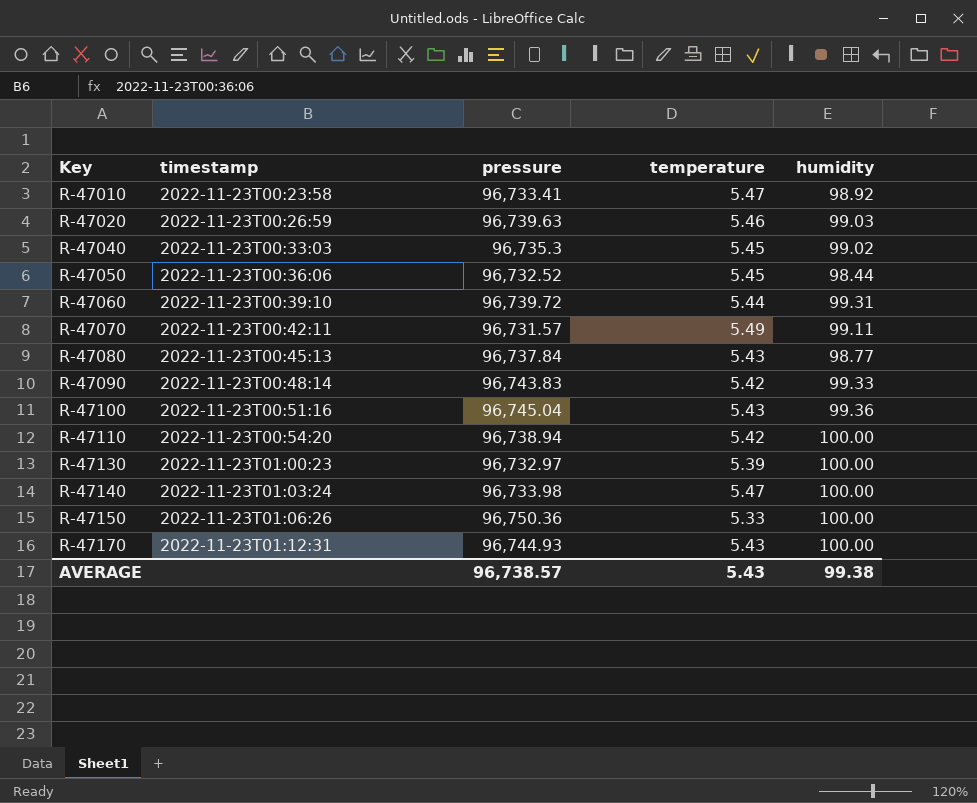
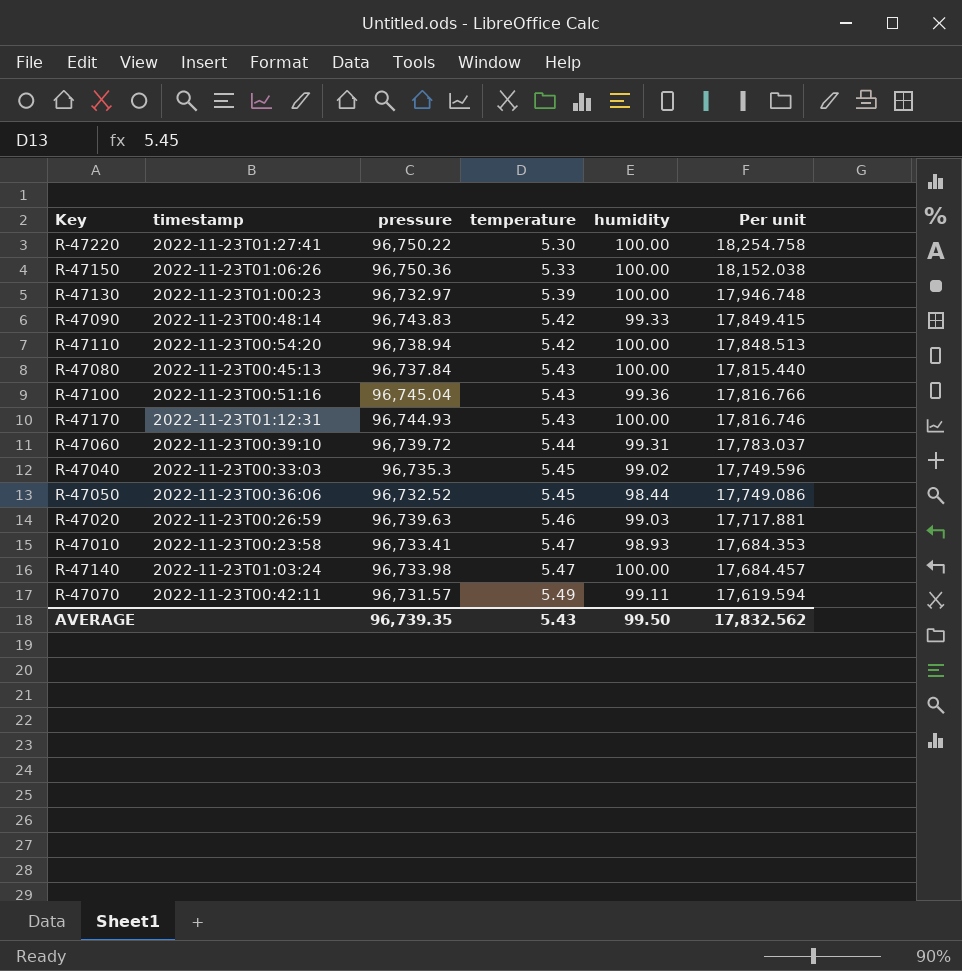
row order: Key ascending -> temperature ascending
column Per unit | formula: none -> [pressure] / [temperature]
row R-47220: none -> 2022-11-23T01:27:41 | 96,750.22 | 5.30 | 100.00 | 18,254.758
R-47080 | humidity: 98.77 -> 100.00
R-47010 | humidity: 98.92 -> 98.93
AVERAGE | pressure: 96,738.57 -> 96,739.35
AVERAGE | humidity: 99.38 -> 99.50

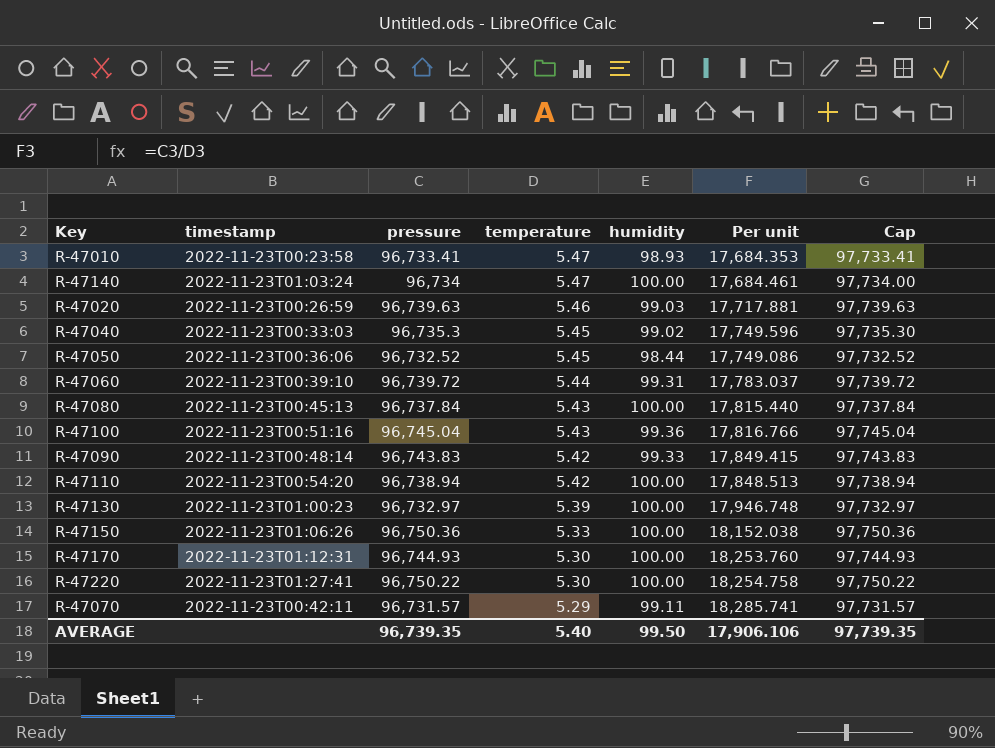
row order: temperature ascending -> temperature descending
column Cap | formula: none -> [pressure] + 1000
R-47140 | pressure: 96,733.98 -> 96,734
R-47140 | Per unit: 17,684.457 -> 17,684.461
R-47170 | temperature: 5.43 -> 5.30
R-47170 | Per unit: 17,816.746 -> 18,253.760
R-47070 | temperature: 5.49 -> 5.29
R-47070 | Per unit: 17,619.594 -> 18,285.741
AVERAGE | temperature: 5.43 -> 5.40
AVERAGE | Per unit: 17,832.562 -> 17,906.106

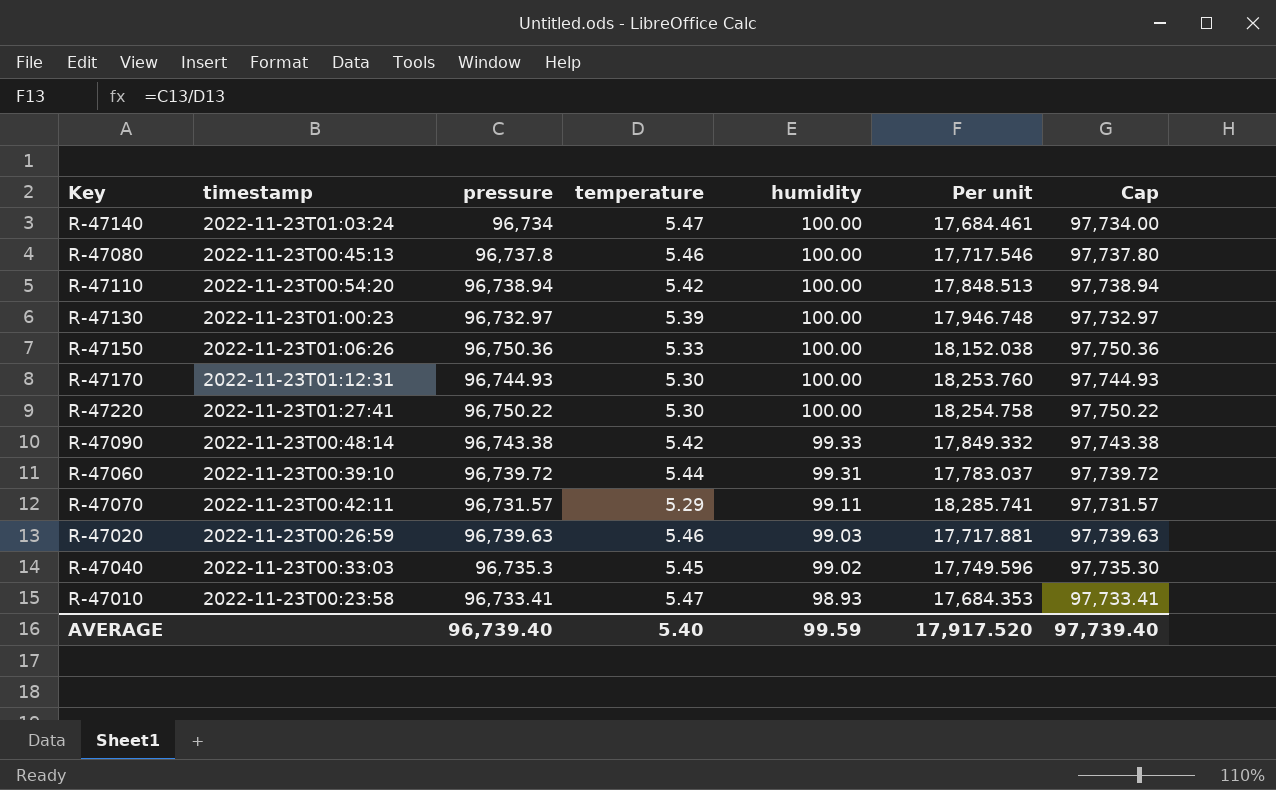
row order: temperature descending -> humidity descending
row R-47050: 2022-11-23T00:36:06 | 96,732.52 | 5.45 | 98.44 | 17,749.086 | 97,732.52 -> none
row R-47100: 2022-11-23T00:51:16 | 96,745.04 | 5.43 | 99.36 | 17,816.766 | 97,745.04 -> none
R-47080 | pressure: 96,737.84 -> 96,737.8
R-47080 | temperature: 5.43 -> 5.46
R-47080 | Per unit: 17,815.440 -> 17,717.546
R-47080 | Cap: 97,737.84 -> 97,737.80
R-47090 | pressure: 96,743.83 -> 96,743.38
R-47090 | Per unit: 17,849.415 -> 17,849.332
R-47090 | Cap: 97,743.83 -> 97,743.38
AVERAGE | pressure: 96,739.35 -> 96,739.40
AVERAGE | humidity: 99.50 -> 99.59
AVERAGE | Per unit: 17,906.106 -> 17,917.520
AVERAGE | Cap: 97,739.35 -> 97,739.40

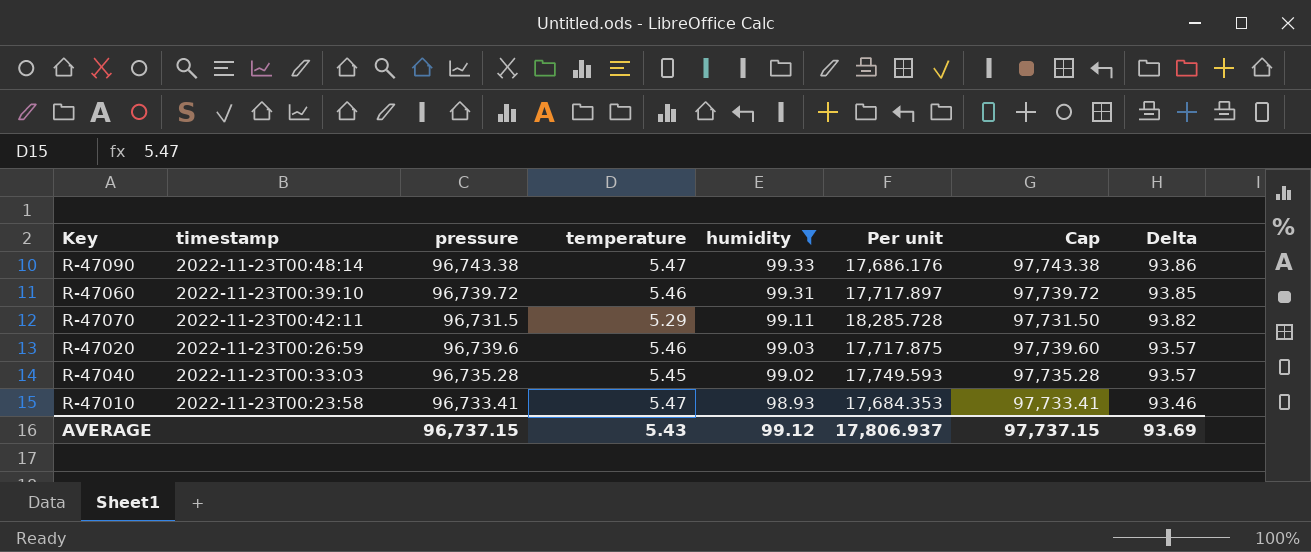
filter: none -> humidity != 100.00
column Delta | formula: none -> [humidity] - [temperature]
R-47090 | temperature: 5.42 -> 5.47
R-47090 | Per unit: 17,849.332 -> 17,686.176
R-47060 | temperature: 5.44 -> 5.46
R-47060 | Per unit: 17,783.037 -> 17,717.897
R-47070 | pressure: 96,731.57 -> 96,731.5
R-47070 | Per unit: 18,285.741 -> 18,285.728
R-47070 | Cap: 97,731.57 -> 97,731.50
R-47020 | pressure: 96,739.63 -> 96,739.6
R-47020 | Per unit: 17,717.881 -> 17,717.875
R-47020 | Cap: 97,739.63 -> 97,739.60
R-47040 | pressure: 96,735.3 -> 96,735.28
R-47040 | Per unit: 17,749.596 -> 17,749.593
R-47040 | Cap: 97,735.30 -> 97,735.28
AVERAGE | pressure: 96,739.40 -> 96,737.15
AVERAGE | temperature: 5.40 -> 5.43
AVERAGE | humidity: 99.59 -> 99.12
AVERAGE | Per unit: 17,917.520 -> 17,806.937
AVERAGE | Cap: 97,739.40 -> 97,737.15

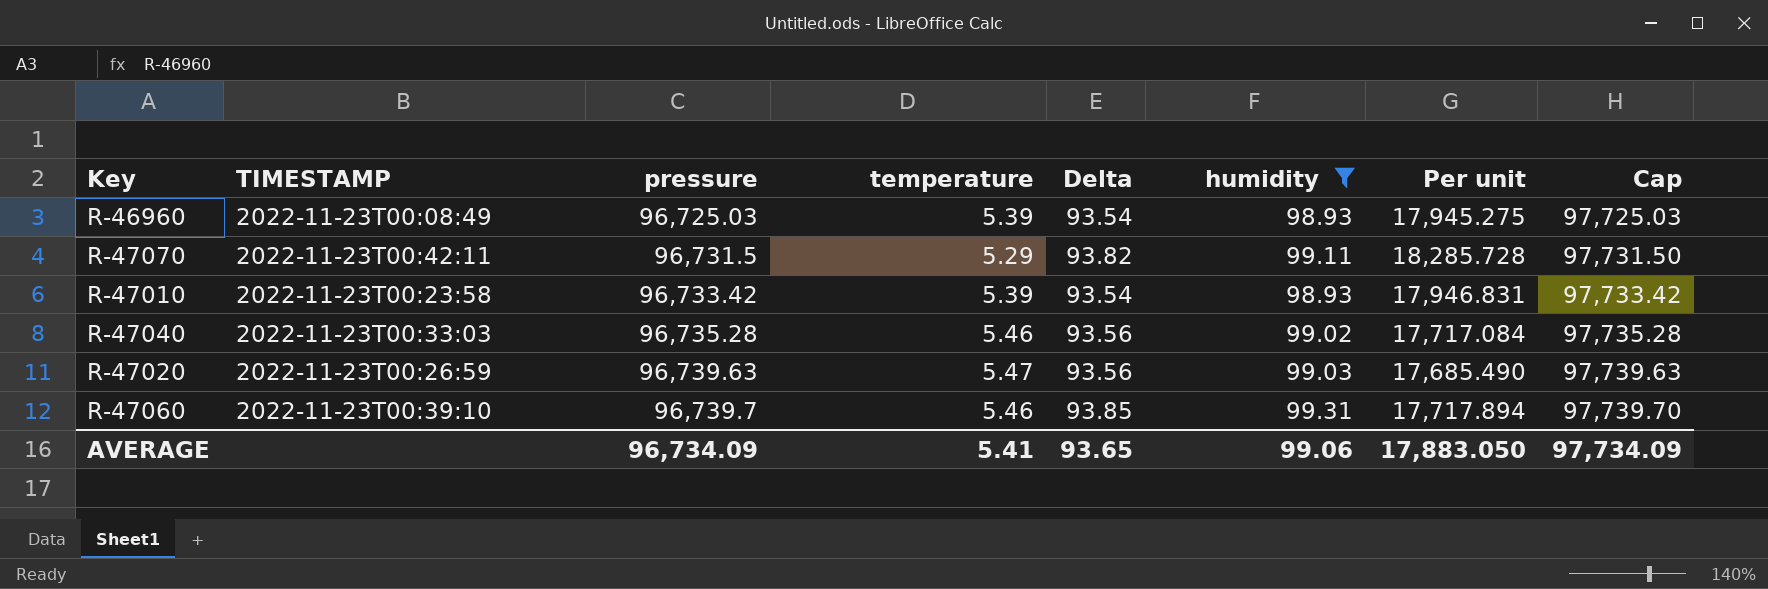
row order: humidity descending -> pressure ascending
column name: timestamp -> TIMESTAMP
column Delta | position: 8 -> 5
row R-47090: 2022-11-23T00:48:14 | 96,743.38 | 5.47 | 99.33 | 17,686.176 | 97,743.38 | 93.86 -> none
row R-46960: none -> 2022-11-23T00:08:49 | 96,725.03 | 5.39 | 93.54 | 98.93 | 17,945.275 | 97,725.03
R-47010 | pressure: 96,733.41 -> 96,733.42
R-47010 | temperature: 5.47 -> 5.39
R-47010 | Delta: 93.46 -> 93.54
R-47010 | Per unit: 17,684.353 -> 17,946.831
R-47010 | Cap: 97,733.41 -> 97,733.42
R-47040 | temperature: 5.45 -> 5.46
R-47040 | Delta: 93.57 -> 93.56
R-47040 | Per unit: 17,749.593 -> 17,717.084
R-47020 | pressure: 96,739.6 -> 96,739.63
R-47020 | temperature: 5.46 -> 5.47
R-47020 | Delta: 93.57 -> 93.56
R-47020 | Per unit: 17,717.875 -> 17,685.490
R-47020 | Cap: 97,739.60 -> 97,739.63
R-47060 | pressure: 96,739.72 -> 96,739.7
R-47060 | Per unit: 17,717.897 -> 17,717.894
R-47060 | Cap: 97,739.72 -> 97,739.70
AVERAGE | pressure: 96,737.15 -> 96,734.09
AVERAGE | temperature: 5.43 -> 5.41
AVERAGE | Delta: 93.69 -> 93.65
AVERAGE | humidity: 99.12 -> 99.06
AVERAGE | Per unit: 17,806.937 -> 17,883.050
AVERAGE | Cap: 97,737.15 -> 97,734.09

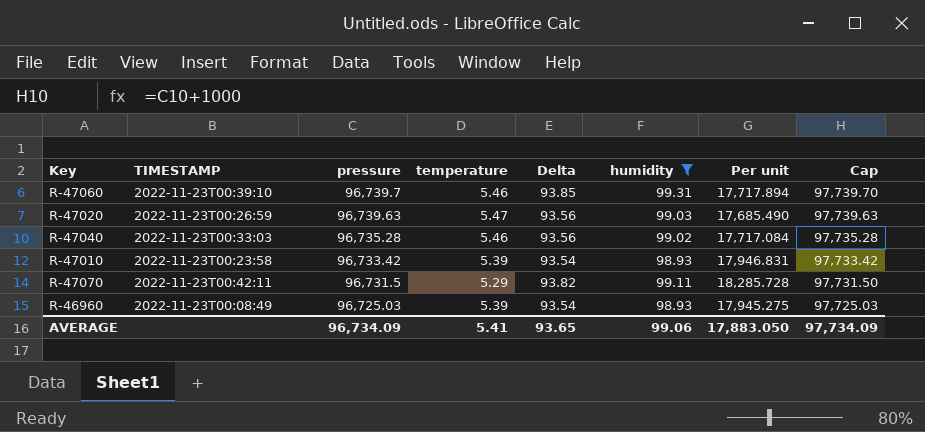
row order: pressure ascending -> pressure descending

